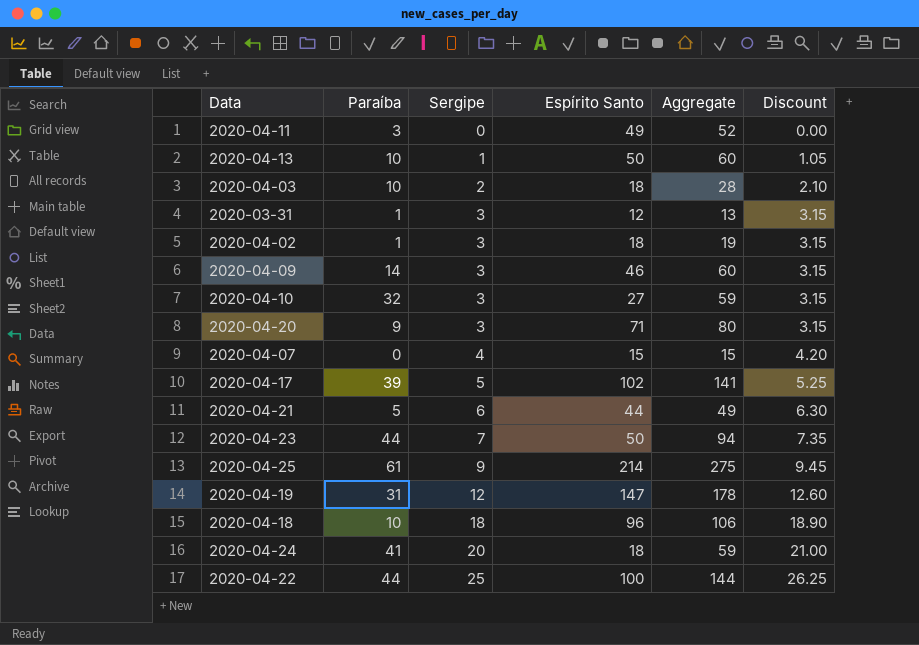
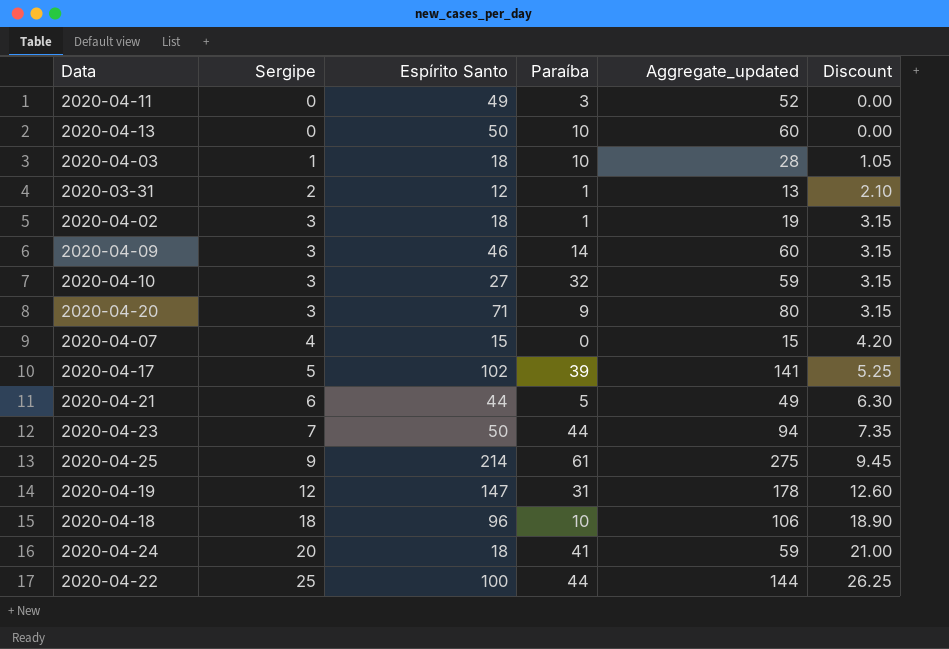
column Paraíba | position: 2 -> 4
column name: Aggregate -> Aggregate_updated
2020-04-13 | Sergipe: 1 -> 0
2020-04-13 | Discount: 1.05 -> 0.00
2020-04-03 | Sergipe: 2 -> 1
2020-04-03 | Discount: 2.10 -> 1.05
2020-03-31 | Sergipe: 3 -> 2
2020-03-31 | Discount: 3.15 -> 2.10

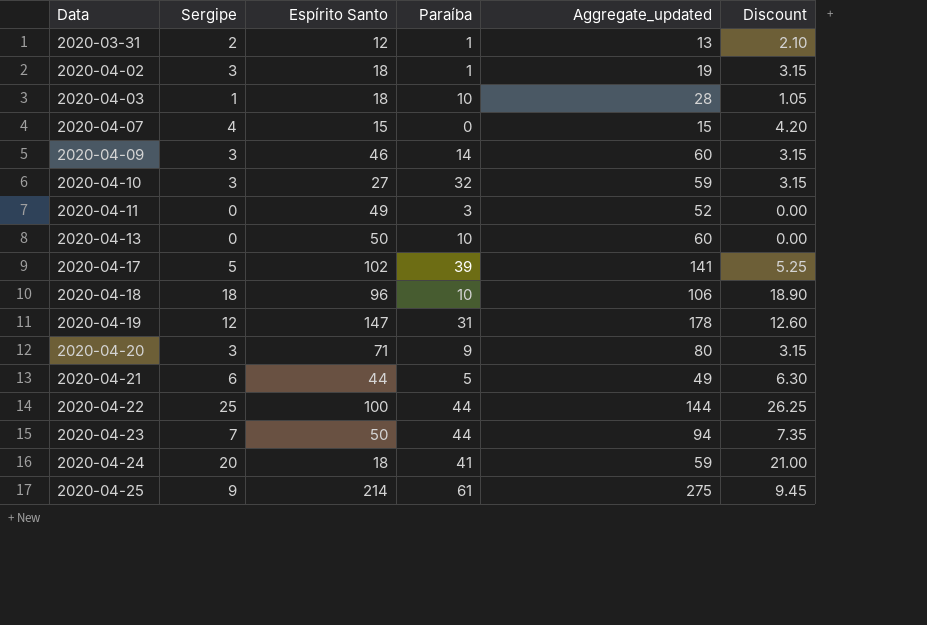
row order: Sergipe ascending -> Data ascending

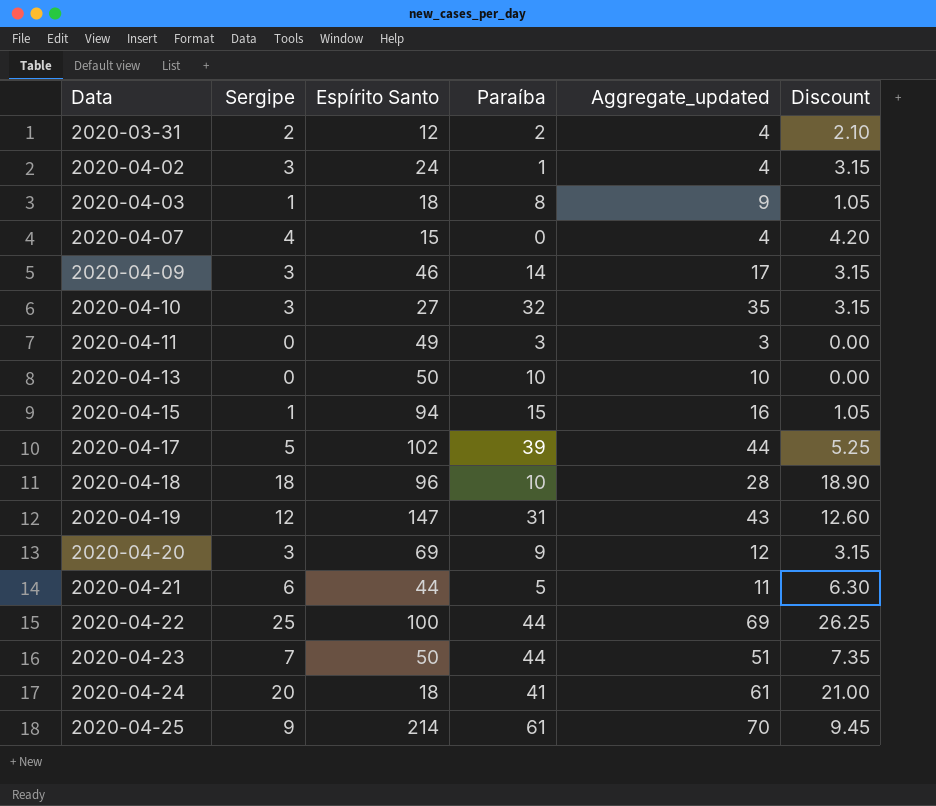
column Aggregate_updated | formula: [Espírito Santo] + [Paraíba] -> [Sergipe] + [Paraíba]
2020-03-31 | Paraíba: 1 -> 2
2020-04-02 | Espírito Santo: 18 -> 24
2020-04-03 | Paraíba: 10 -> 8
row 2020-04-15: none -> 1 | 94 | 15 | 16 | 1.05
2020-04-20 | Espírito Santo: 71 -> 69

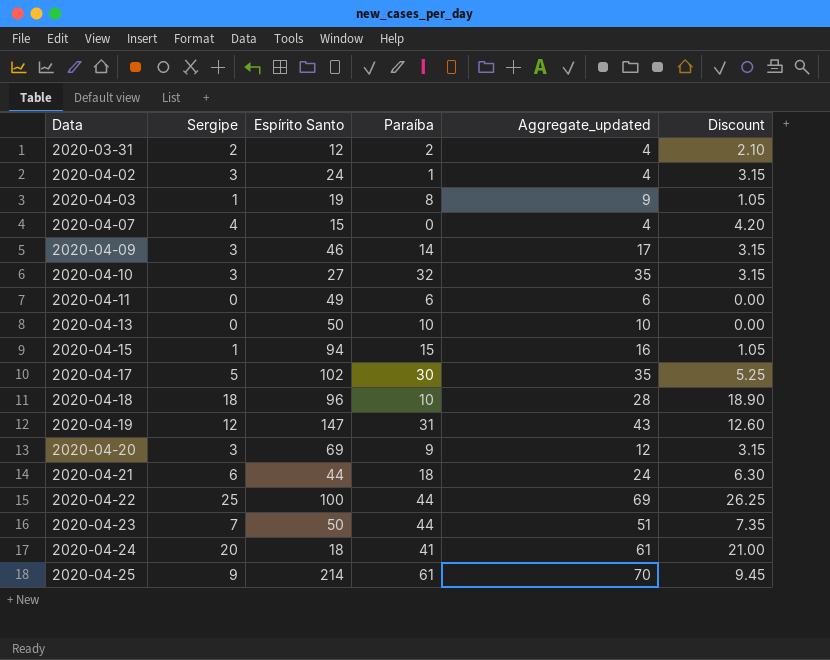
2020-04-03 | Espírito Santo: 18 -> 19
2020-04-11 | Paraíba: 3 -> 6
2020-04-11 | Aggregate_updated: 3 -> 6
2020-04-17 | Paraíba: 39 -> 30
2020-04-17 | Aggregate_updated: 44 -> 35
2020-04-21 | Paraíba: 5 -> 18
2020-04-21 | Aggregate_updated: 11 -> 24

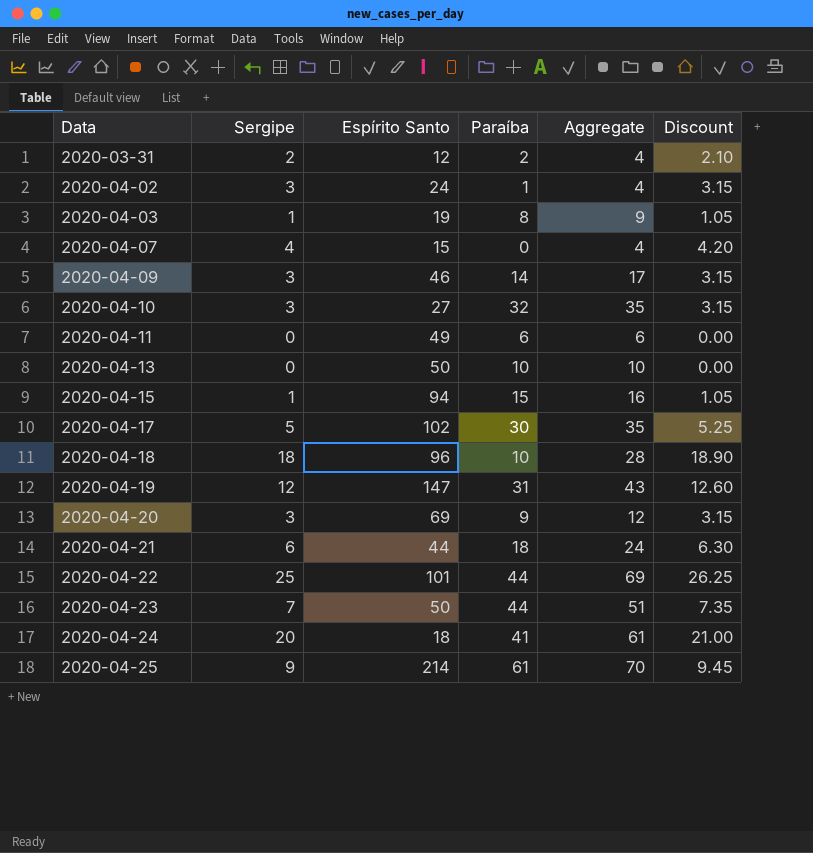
column name: Aggregate_updated -> Aggregate
2020-04-22 | Espírito Santo: 100 -> 101

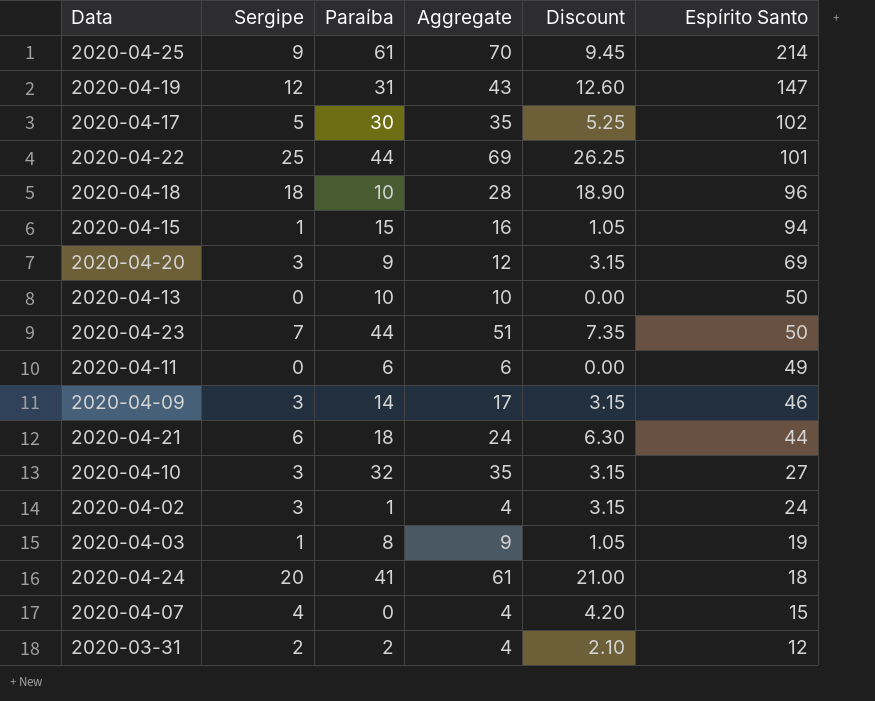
row order: Data ascending -> Espírito Santo descending
column Espírito Santo | position: 3 -> 6

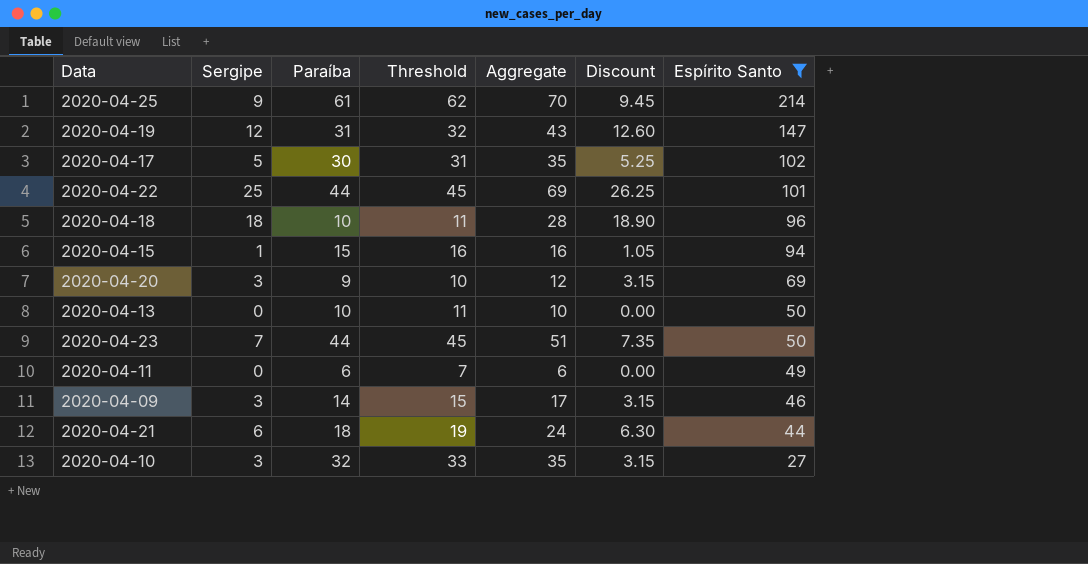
filter: none -> Espírito Santo >= 27
column Threshold | formula: none -> [Paraíba] + 1

